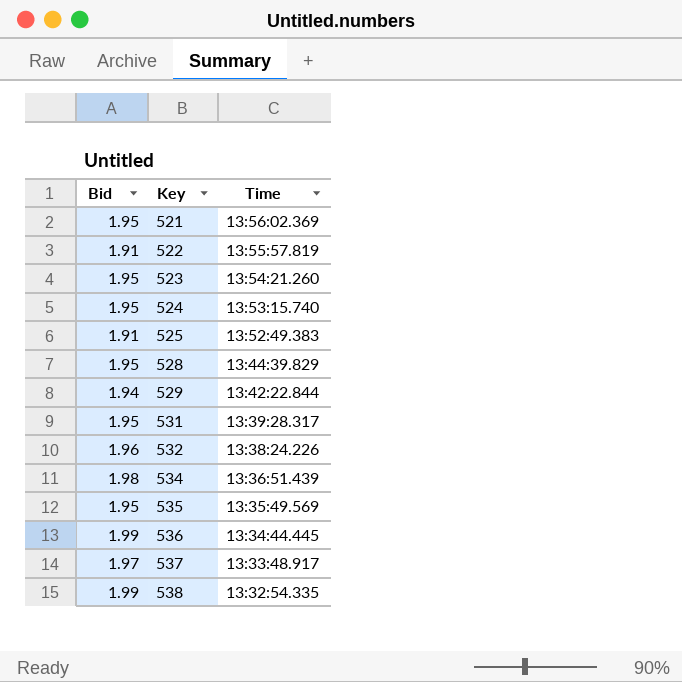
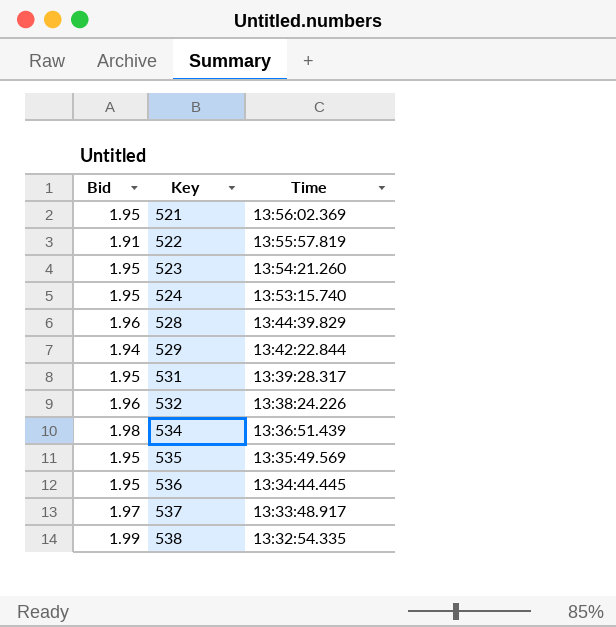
row 525: 1.91 | 13:52:49.383 -> none
528 | Bid: 1.95 -> 1.96
536 | Bid: 1.99 -> 1.95

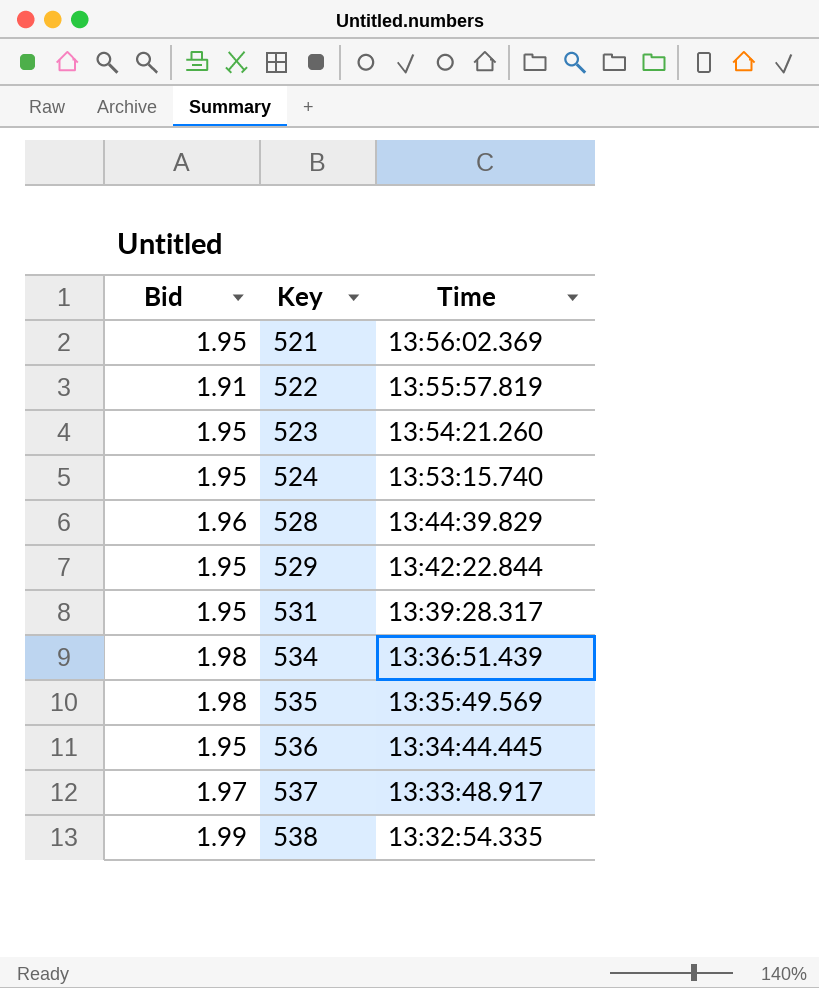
row 532: 1.96 | 13:38:24.226 -> none
529 | Bid: 1.94 -> 1.95
535 | Bid: 1.95 -> 1.98

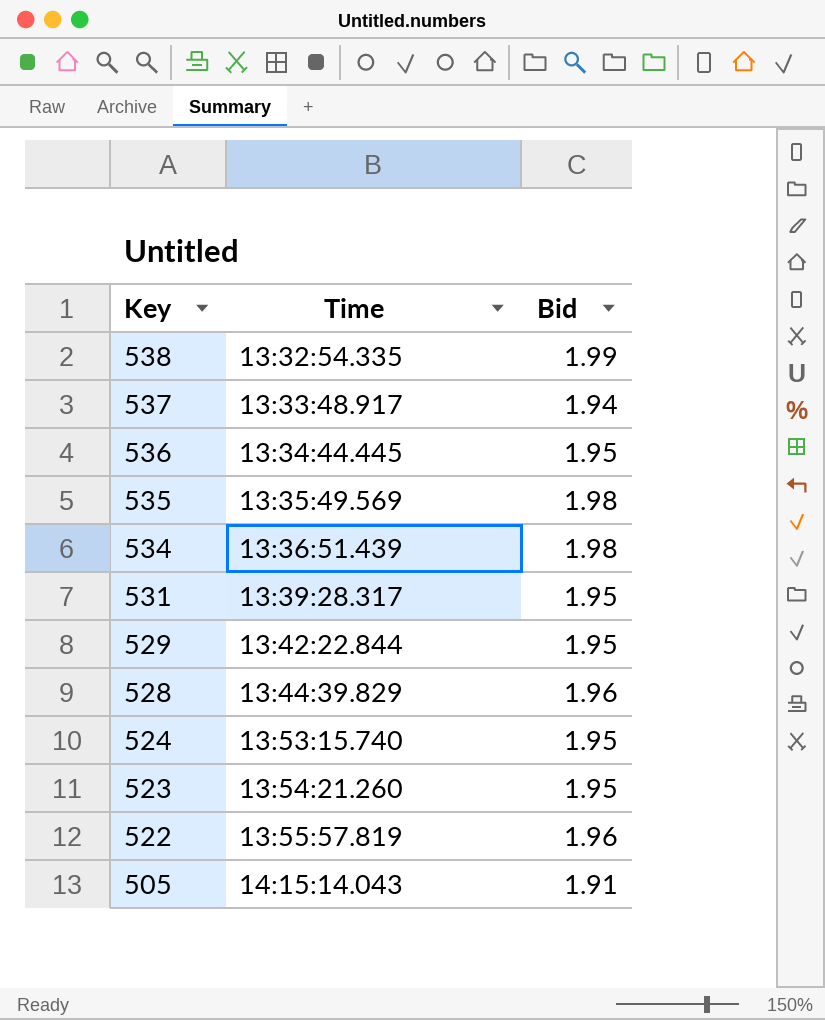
row order: Key ascending -> Key descending
column Bid | position: 1 -> 3
row 521: 1.95 | 13:56:02.369 -> none
537 | Bid: 1.97 -> 1.94
522 | Bid: 1.91 -> 1.96
row 505: none -> 14:15:14.043 | 1.91

